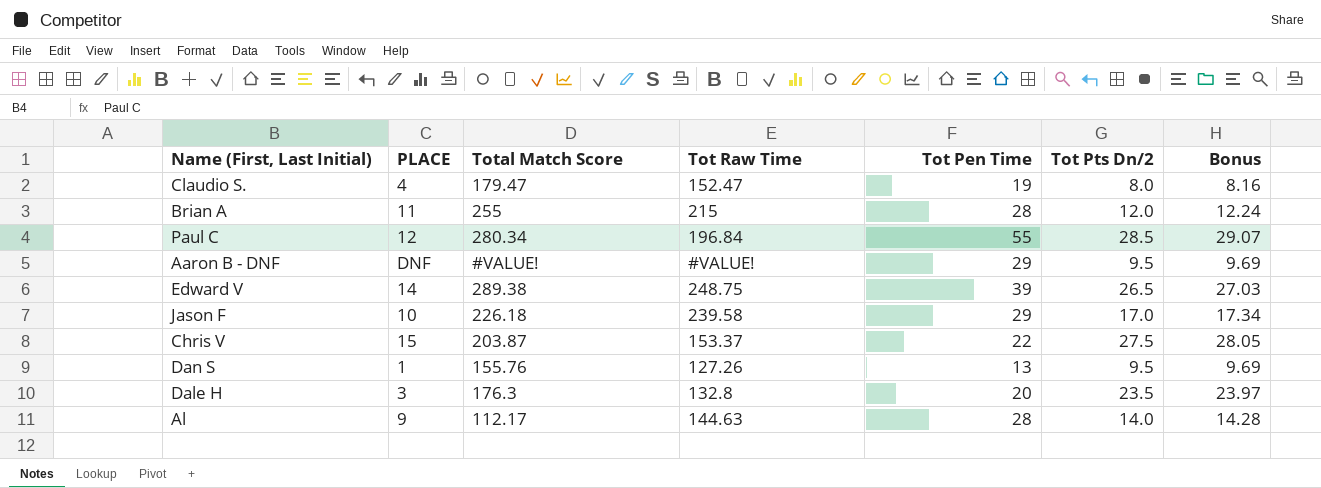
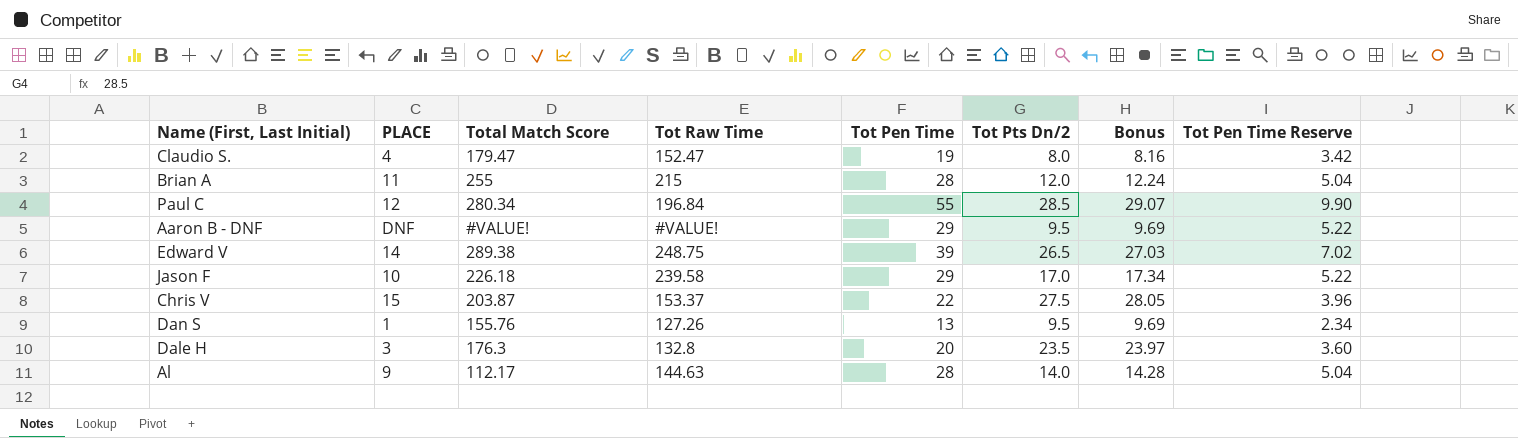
column Tot Pen Time Reserve | formula: none -> [Tot Pen Time] * 0.18

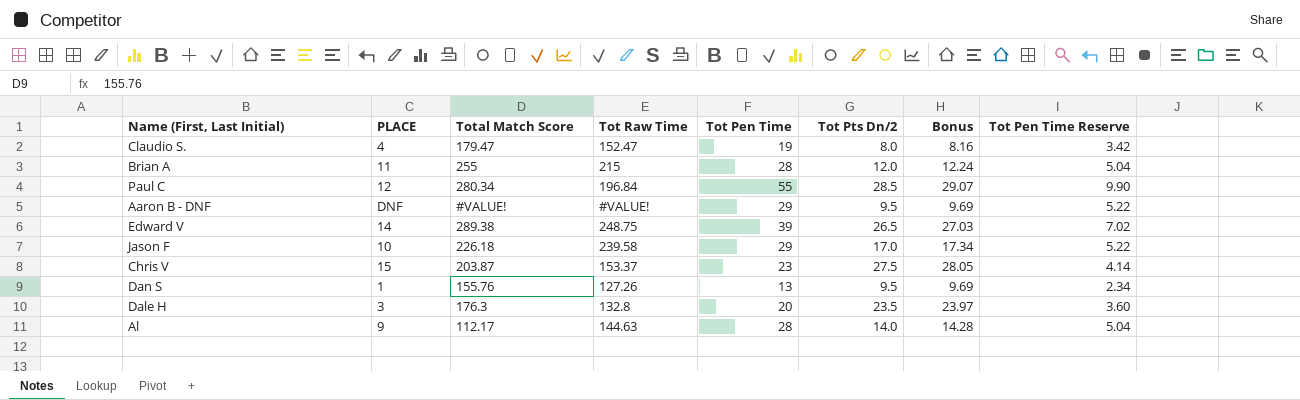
Chris V | Tot Pen Time: 22 -> 23
Chris V | Tot Pen Time Reserve: 3.96 -> 4.14

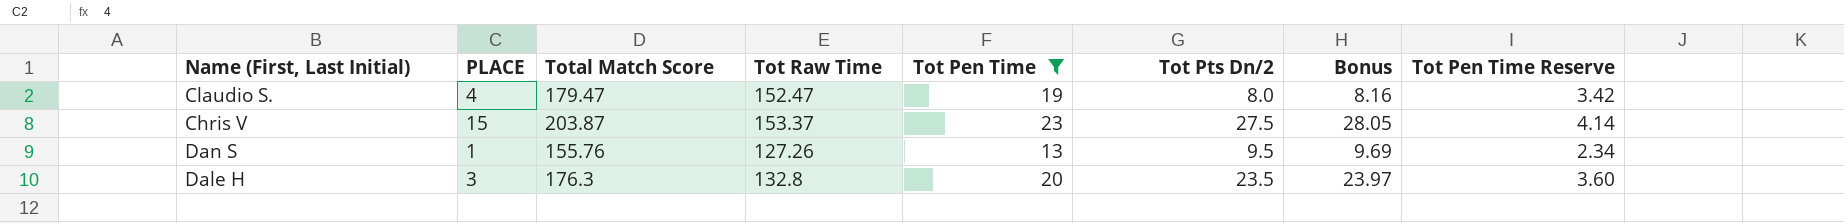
filter: none -> Tot Pen Time <= 23

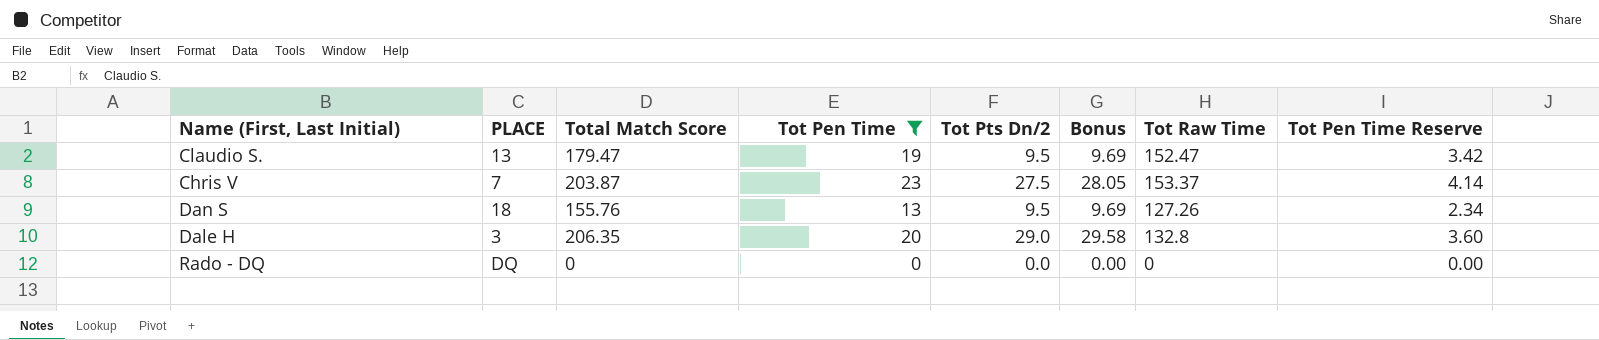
column Tot Raw Time | position: 4 -> 7
Claudio S. | PLACE: 4 -> 13
Claudio S. | Tot Pts Dn/2: 8.0 -> 9.5
Claudio S. | Bonus: 8.16 -> 9.69
Chris V | PLACE: 15 -> 7
Dan S | PLACE: 1 -> 18
Dale H | Total Match Score: 176.3 -> 206.35
Dale H | Tot Pts Dn/2: 23.5 -> 29.0
Dale H | Bonus: 23.97 -> 29.58
row Rado - DQ: none -> DQ | 0 | 0 | 0.0 | 0.00 | 0 | 0.00

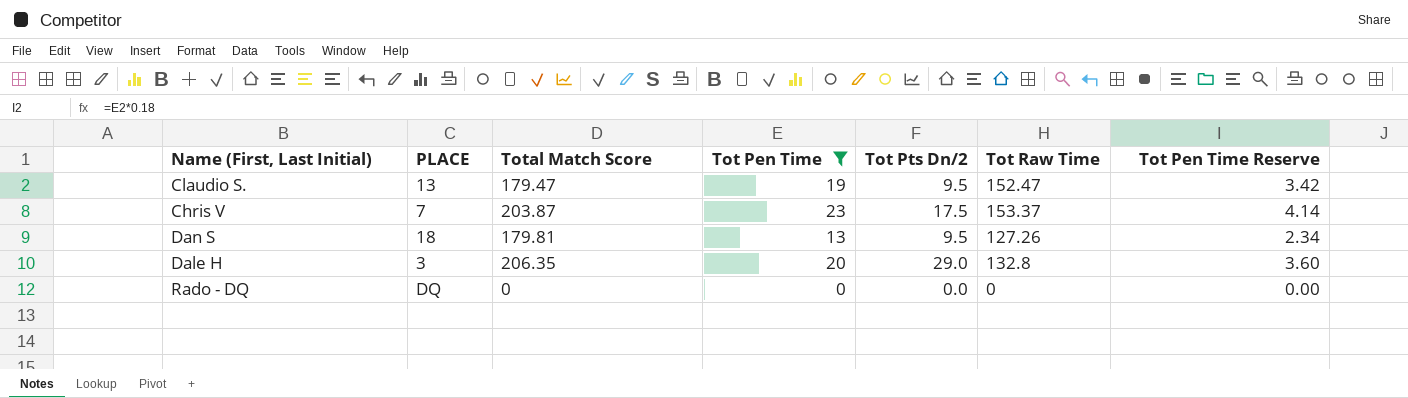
column Bonus | formula: [Tot Pts Dn/2] * 1.02 -> none
Chris V | Tot Pts Dn/2: 27.5 -> 17.5
Dan S | Total Match Score: 155.76 -> 179.81

